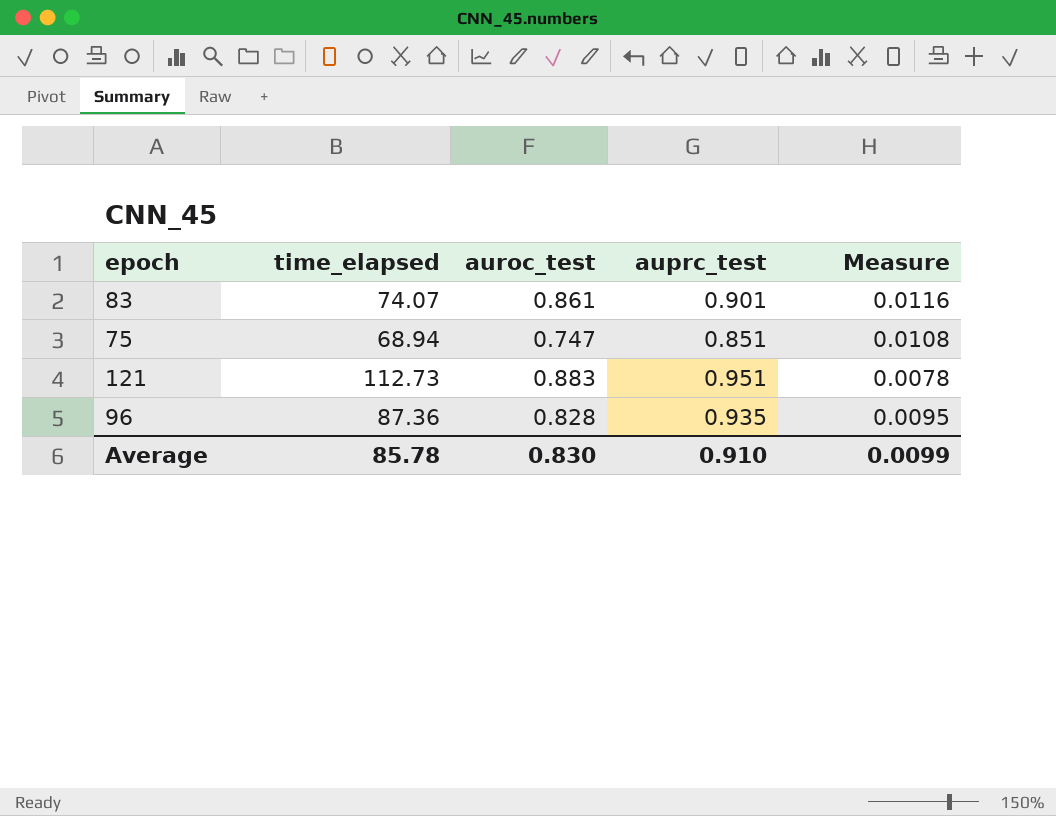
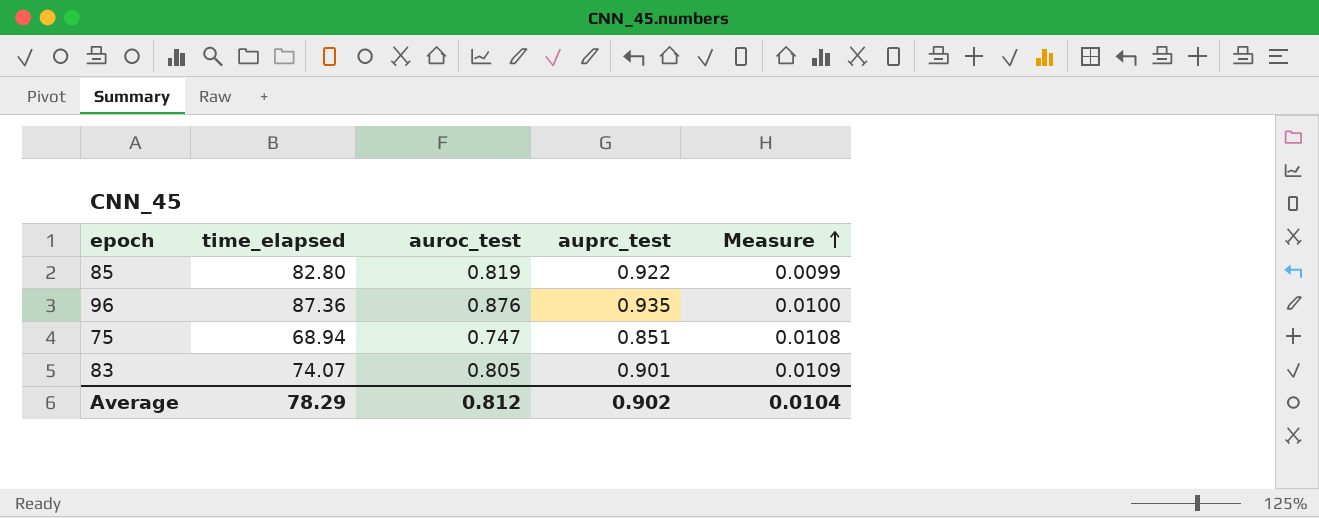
row order: none -> Measure ascending
row 121: 112.73 | 0.883 | 0.951 | 0.0078 -> none
row 85: none -> 82.80 | 0.819 | 0.922 | 0.0099
96 | auroc_test: 0.828 -> 0.876
96 | Measure: 0.0095 -> 0.0100
83 | auroc_test: 0.861 -> 0.805
83 | Measure: 0.0116 -> 0.0109
Average | time_elapsed: 85.78 -> 78.29
Average | auroc_test: 0.830 -> 0.812
Average | auprc_test: 0.910 -> 0.902
Average | Measure: 0.0099 -> 0.0104

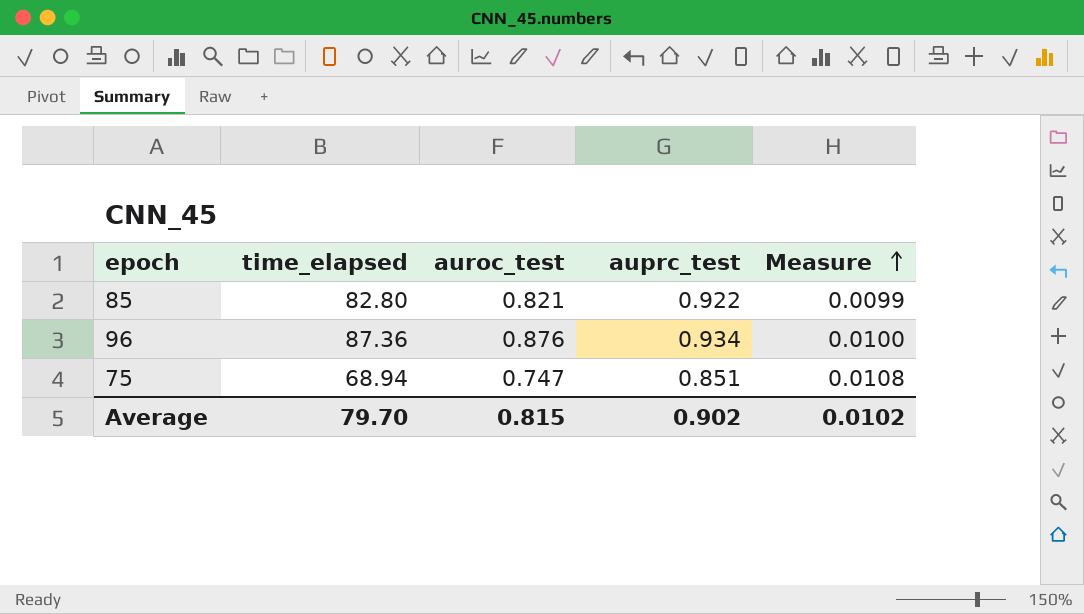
row 83: 74.07 | 0.805 | 0.901 | 0.0109 -> none
85 | auroc_test: 0.819 -> 0.821
96 | auprc_test: 0.935 -> 0.934
Average | time_elapsed: 78.29 -> 79.70
Average | auroc_test: 0.812 -> 0.815
Average | Measure: 0.0104 -> 0.0102

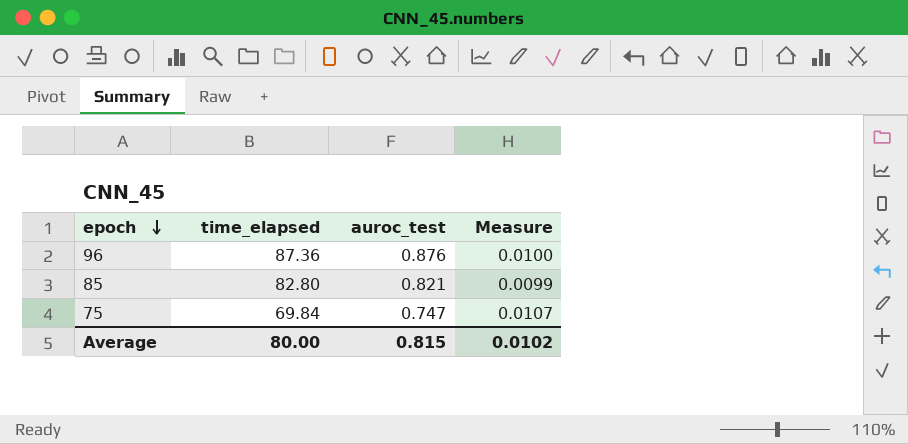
row order: Measure ascending -> epoch descending
column auprc_test | position: 4 -> none
75 | time_elapsed: 68.94 -> 69.84
75 | Measure: 0.0108 -> 0.0107
Average | time_elapsed: 79.70 -> 80.00

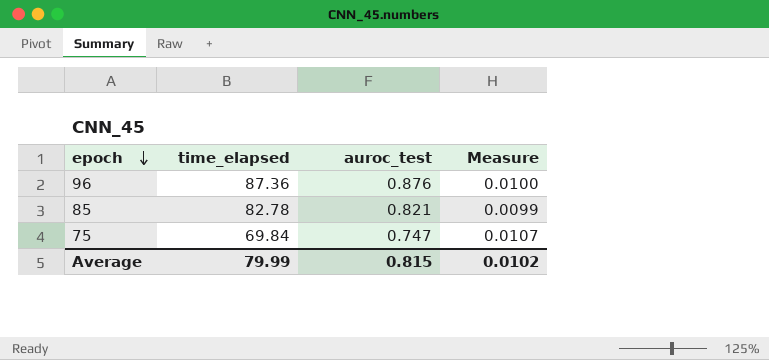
85 | time_elapsed: 82.80 -> 82.78
Average | time_elapsed: 80.00 -> 79.99

